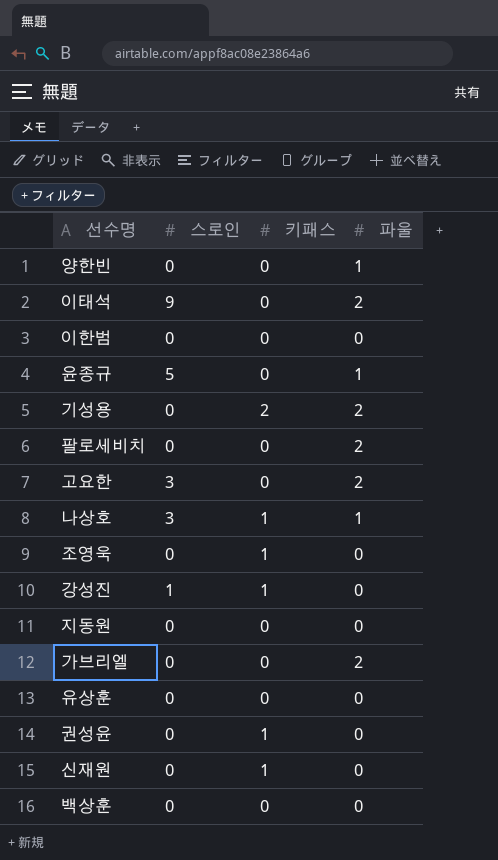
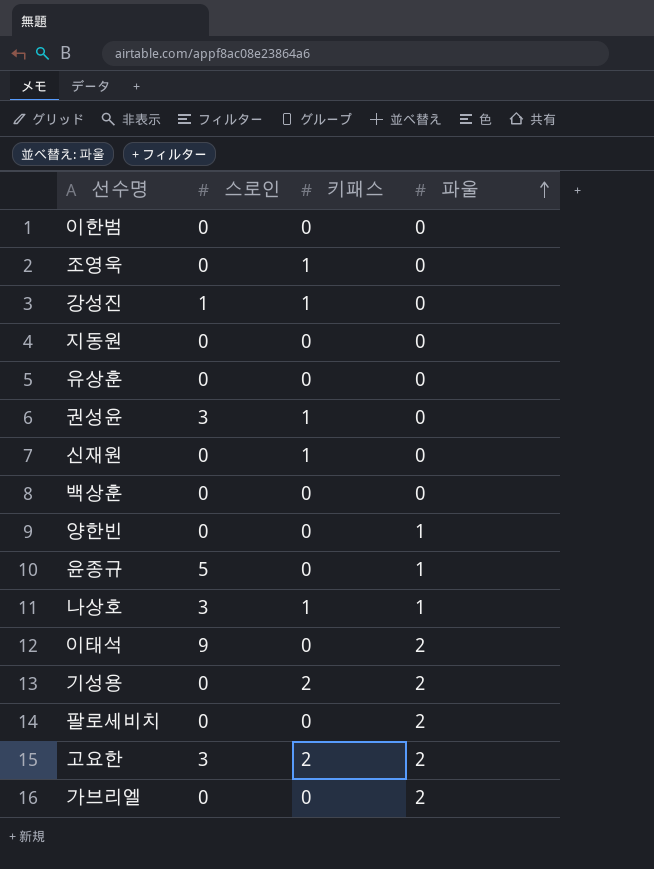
row order: none -> 파울 ascending
권성윤 | 스로인: 0 -> 3
고요한 | 키패스: 0 -> 2

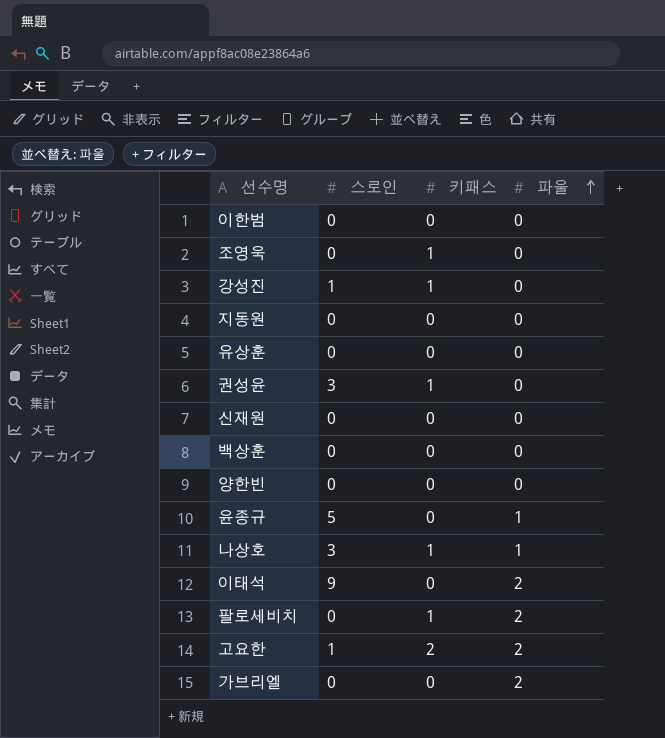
row 기성용: 0 | 2 | 2 -> none
신재원 | 키패스: 1 -> 0
양한빈 | 파울: 1 -> 0
팔로세비치 | 키패스: 0 -> 1
고요한 | 스로인: 3 -> 1

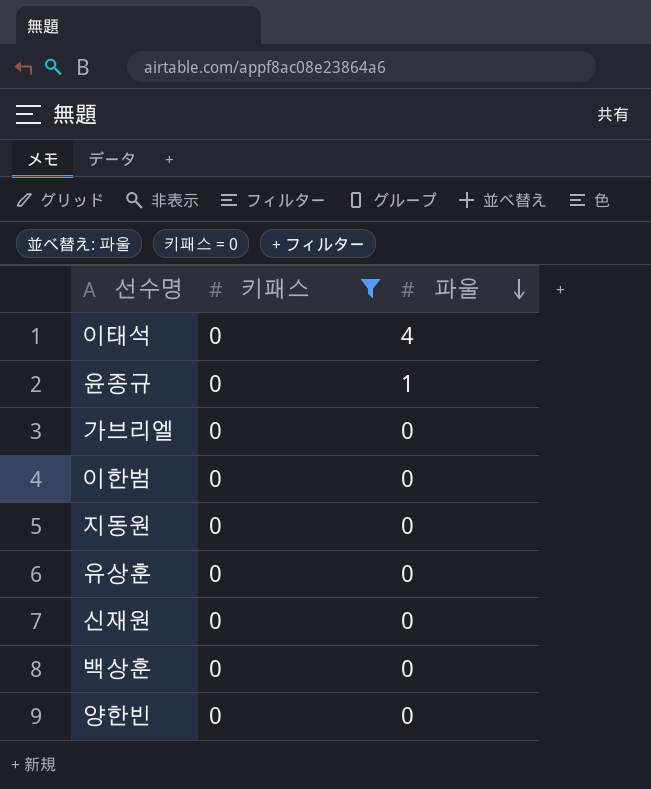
filter: none -> 키패스 = 0
row order: 파울 ascending -> 파울 descending
column 스로인 | position: 2 -> none
이태석 | 파울: 2 -> 4
가브리엘 | 파울: 2 -> 0

